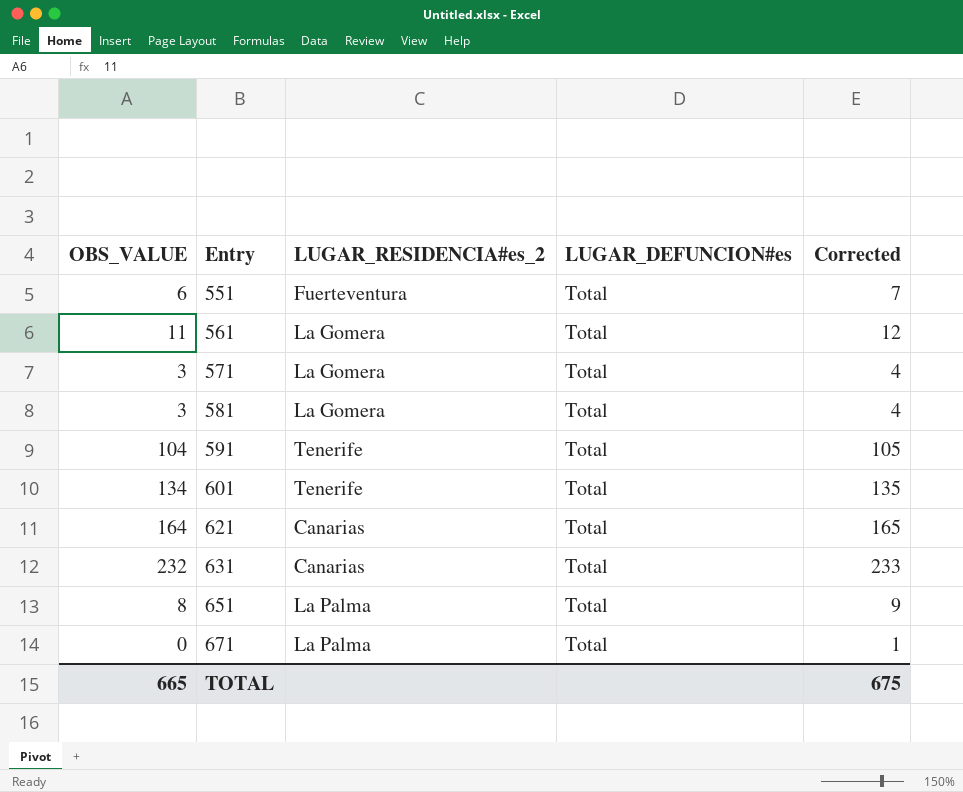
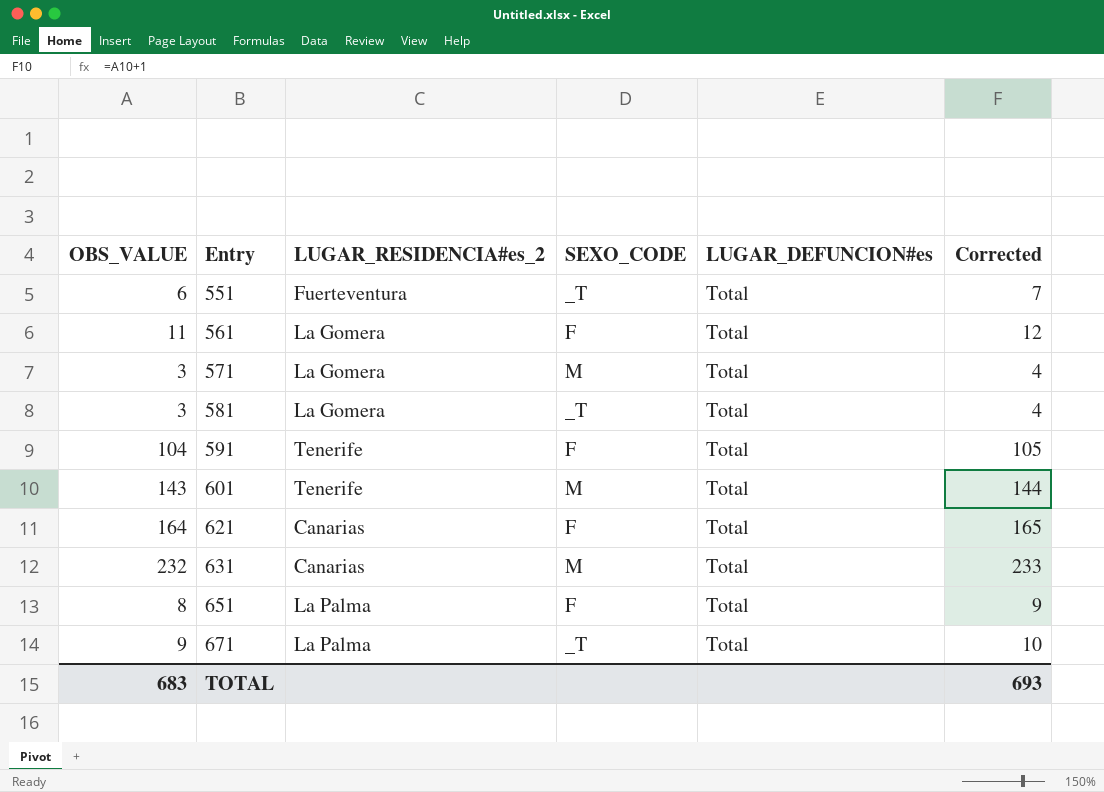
column SEXO_CODE | position: none -> 4
601 | OBS_VALUE: 134 -> 143
601 | Corrected: 135 -> 144
671 | OBS_VALUE: 0 -> 9
671 | Corrected: 1 -> 10
TOTAL | OBS_VALUE: 665 -> 683
TOTAL | Corrected: 675 -> 693

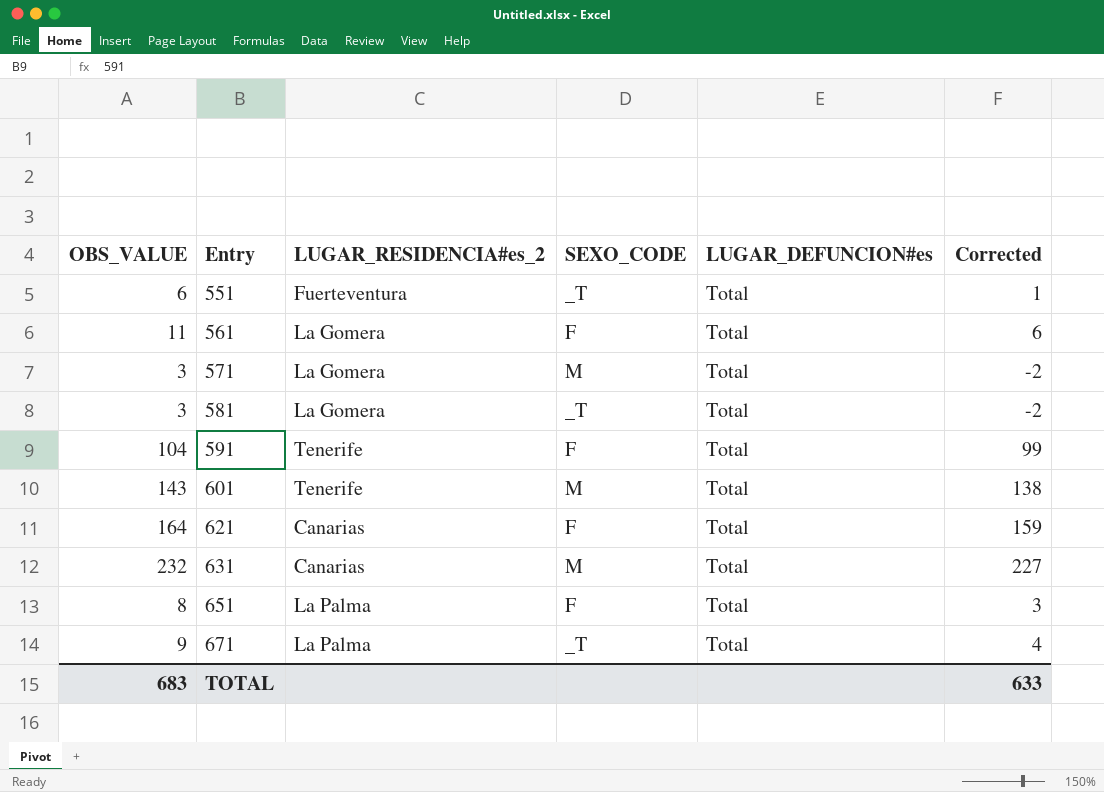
column Corrected | formula: [OBS_VALUE] + 1 -> [OBS_VALUE] - 5
TOTAL | Corrected: 693 -> 633

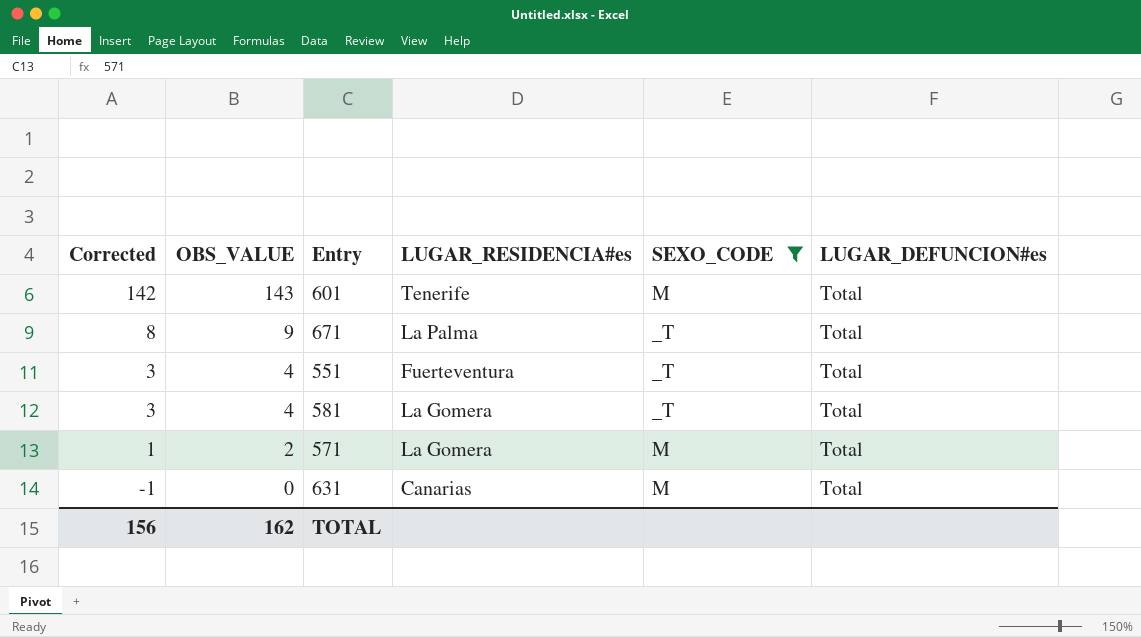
filter: none -> SEXO_CODE != F
row order: Entry ascending -> Corrected descending
column Corrected | formula: [OBS_VALUE] - 5 -> [OBS_VALUE] - 1
column Corrected | position: 6 -> 1
column name: LUGAR_RESIDENCIA#es_2 -> LUGAR_RESIDENCIA#es
551 | OBS_VALUE: 6 -> 4
581 | OBS_VALUE: 3 -> 4
571 | OBS_VALUE: 3 -> 2
631 | OBS_VALUE: 232 -> 0
TOTAL | Corrected: 633 -> 156
TOTAL | OBS_VALUE: 683 -> 162

